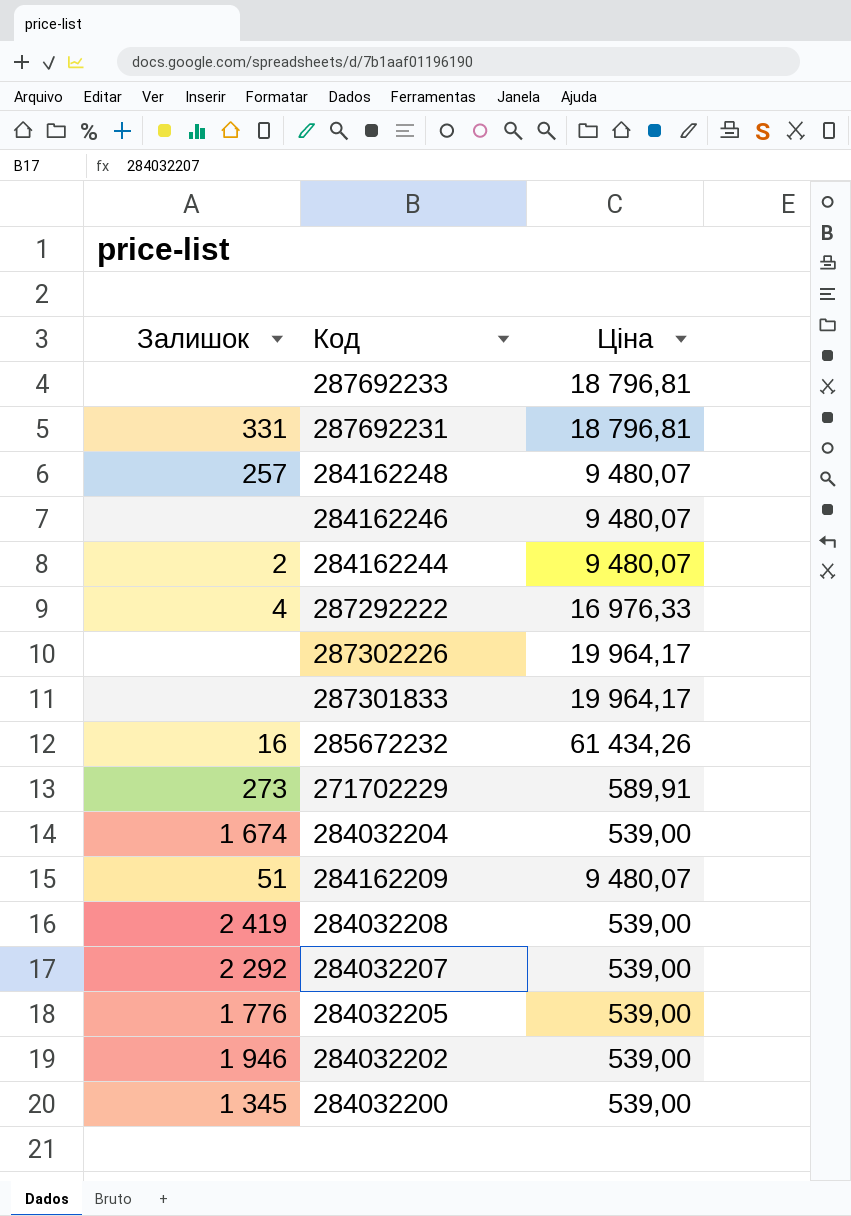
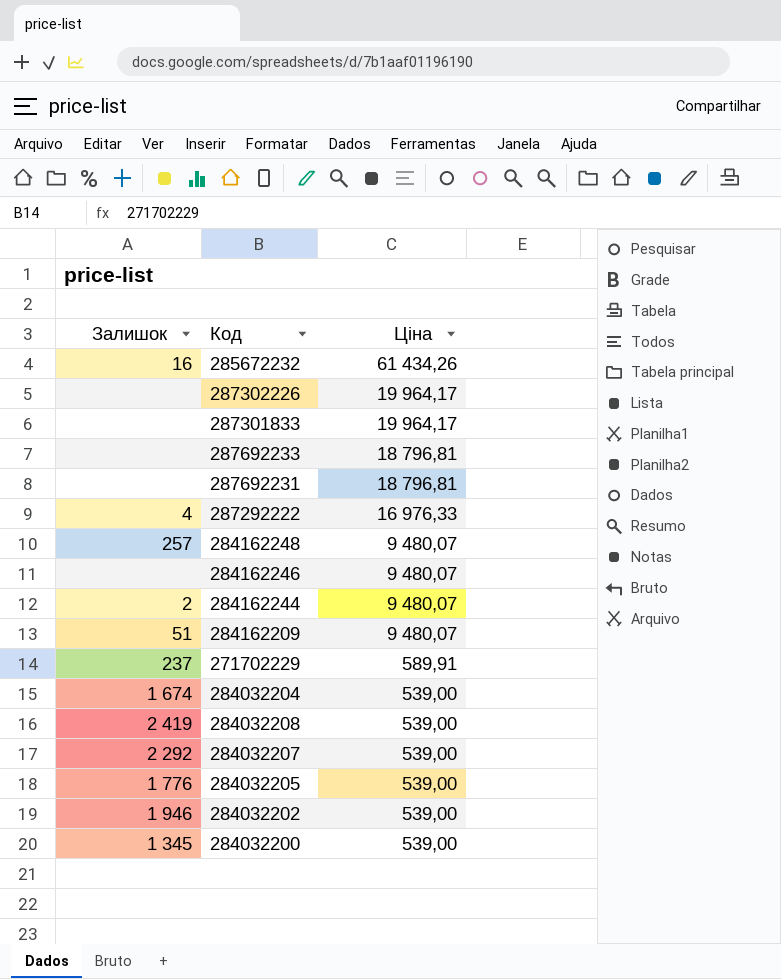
row order: none -> Ціна descending
287692231 | Залишок: 331 -> none
271702229 | Залишок: 273 -> 237

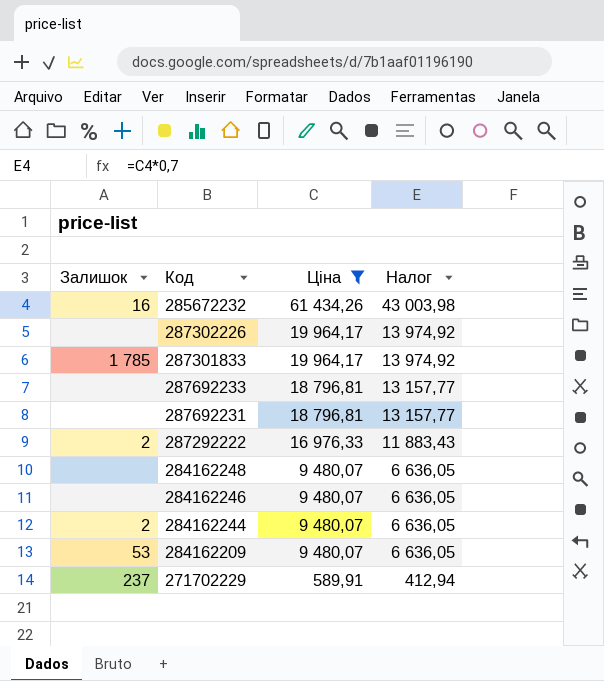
filter: none -> Ціна != 539,00
column Налог | formula: none -> [Ціна] * 0,7
287301833 | Залишок: none -> 1 785
287292222 | Залишок: 4 -> 2
284162248 | Залишок: 257 -> none
284162209 | Залишок: 51 -> 53

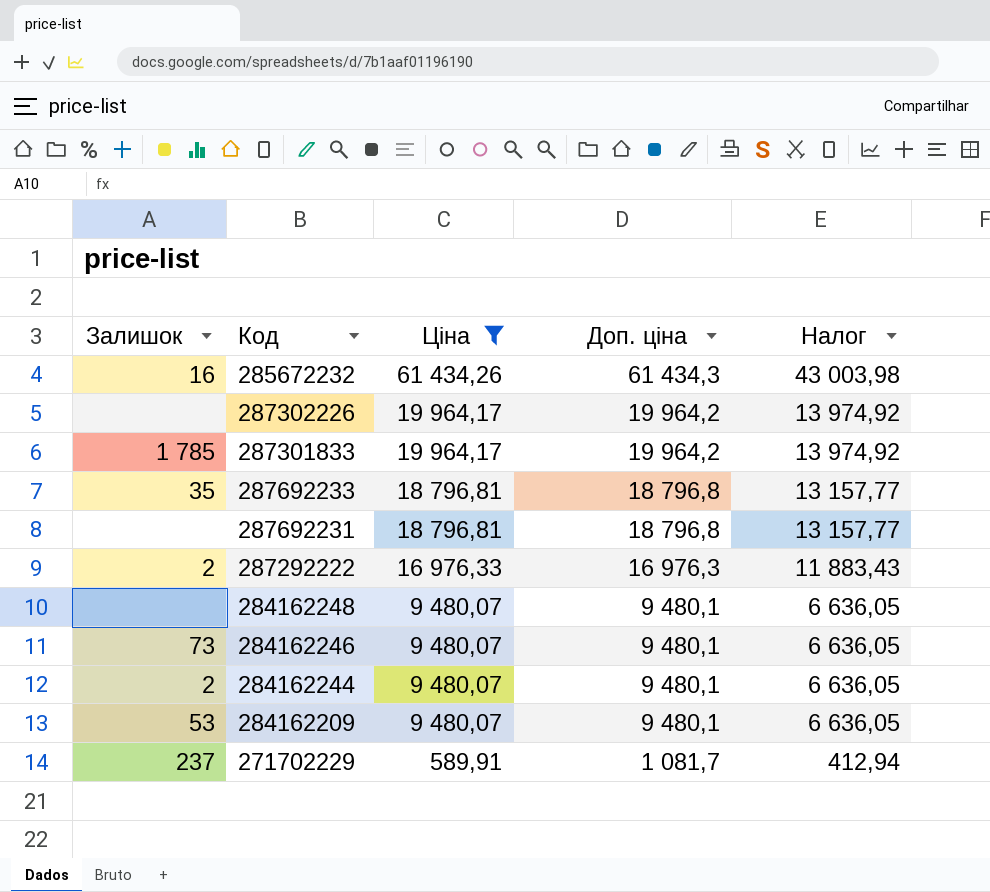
column Доп. ціна | position: none -> 4
287692233 | Залишок: none -> 35
284162246 | Залишок: none -> 73

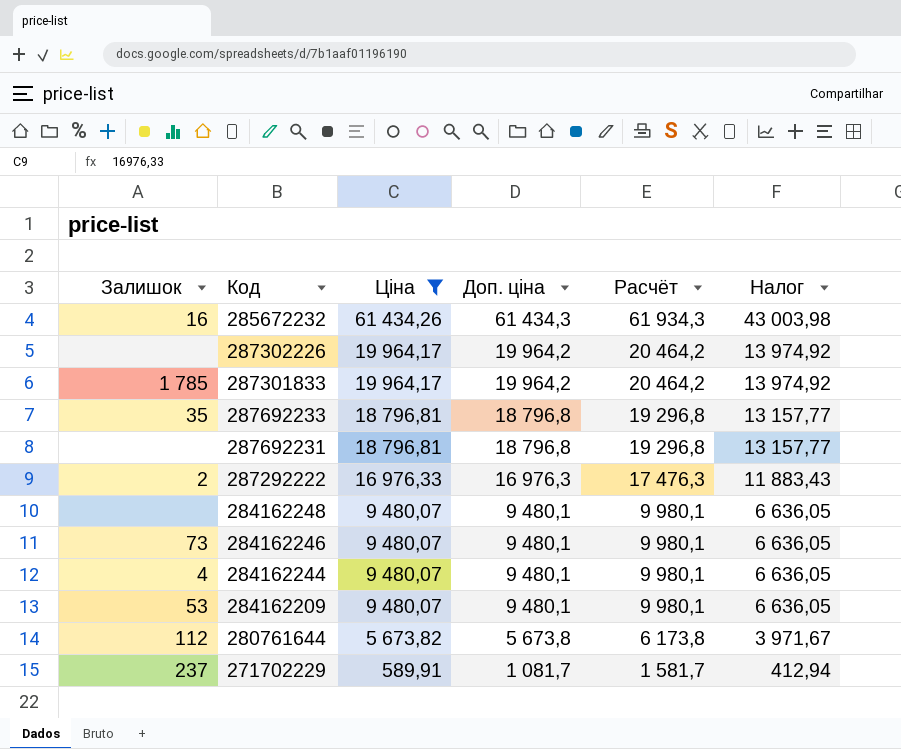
column Расчёт | formula: none -> [Доп. ціна] + 500
284162244 | Залишок: 2 -> 4
row 280761644: none -> 112 | 5 673,82 | 5 673,8 | 6 173,8 | 3 971,67

